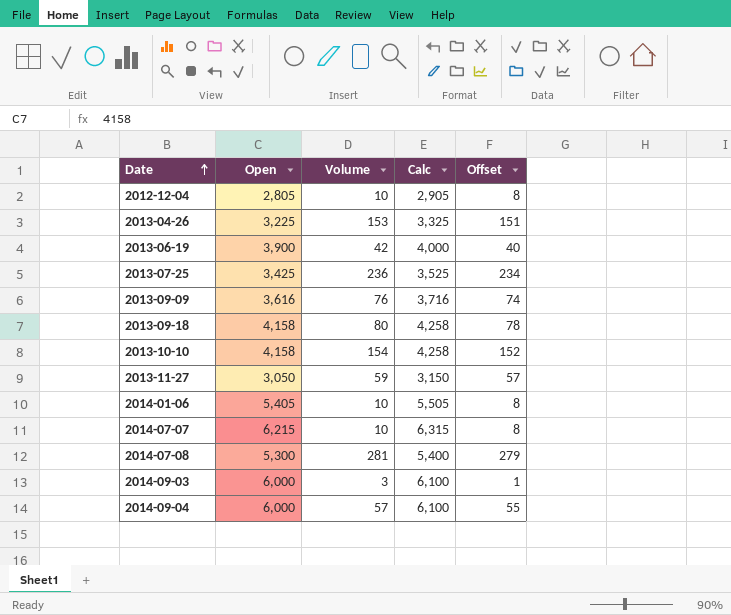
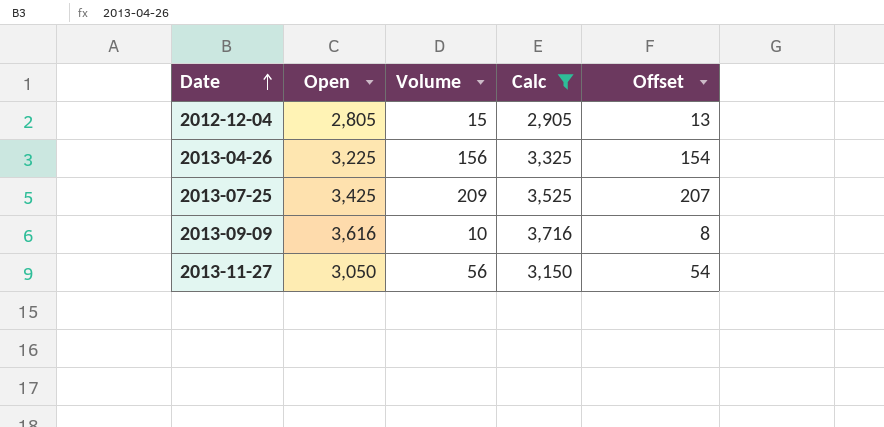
filter: none -> Calc <= 3,716
2012-12-04 | Volume: 10 -> 15
2012-12-04 | Offset: 8 -> 13
2013-04-26 | Volume: 153 -> 156
2013-04-26 | Offset: 151 -> 154
2013-07-25 | Volume: 236 -> 209
2013-07-25 | Offset: 234 -> 207
2013-09-09 | Volume: 76 -> 10
2013-09-09 | Offset: 74 -> 8
2013-11-27 | Volume: 59 -> 56
2013-11-27 | Offset: 57 -> 54

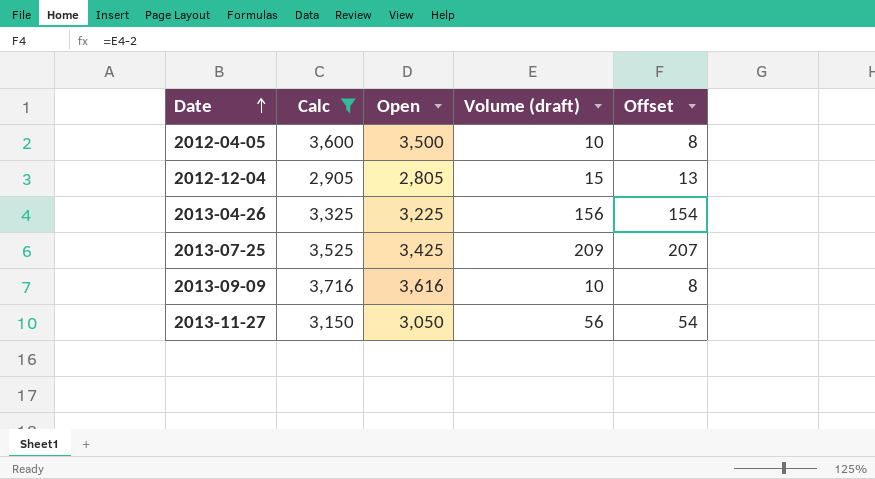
column Calc | position: 4 -> 2
column name: Volume -> Volume (draft)
row 2012-04-05: none -> 3,600 | 3,500 | 10 | 8

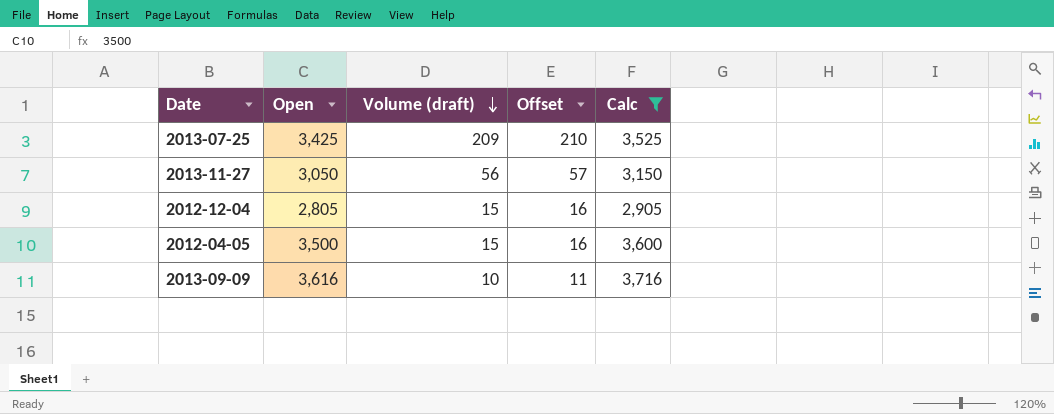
row order: Date ascending -> Volume (draft) descending
column Offset | formula: [Volume (draft)] - 2 -> [Volume (draft)] + 1
column Calc | position: 2 -> 5
row 2013-04-26: 3,325 | 3,225 | 156 | 154 -> none
2012-04-05 | Volume (draft): 10 -> 15

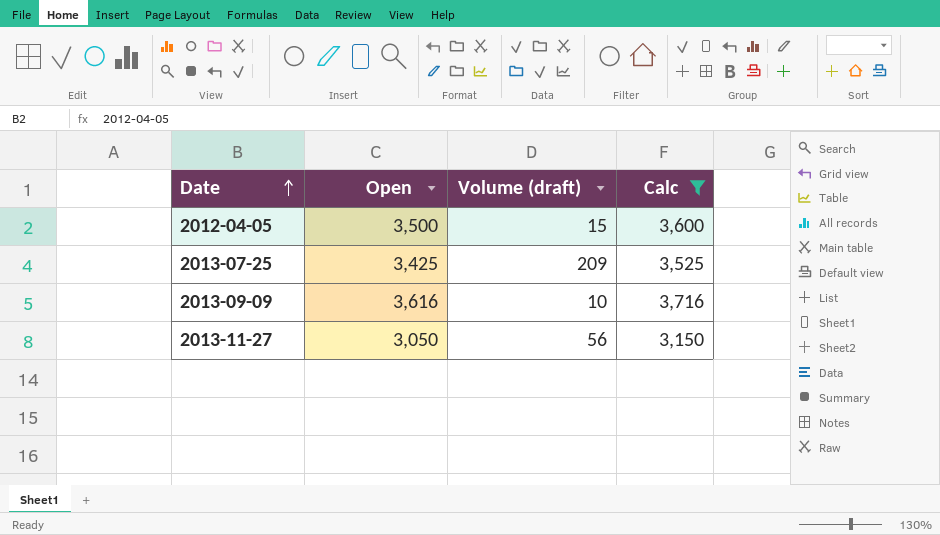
row order: Volume (draft) descending -> Date ascending
column Offset | formula: [Volume (draft)] + 1 -> none
row 2012-12-04: 2,805 | 15 | 16 | 2,905 -> none

